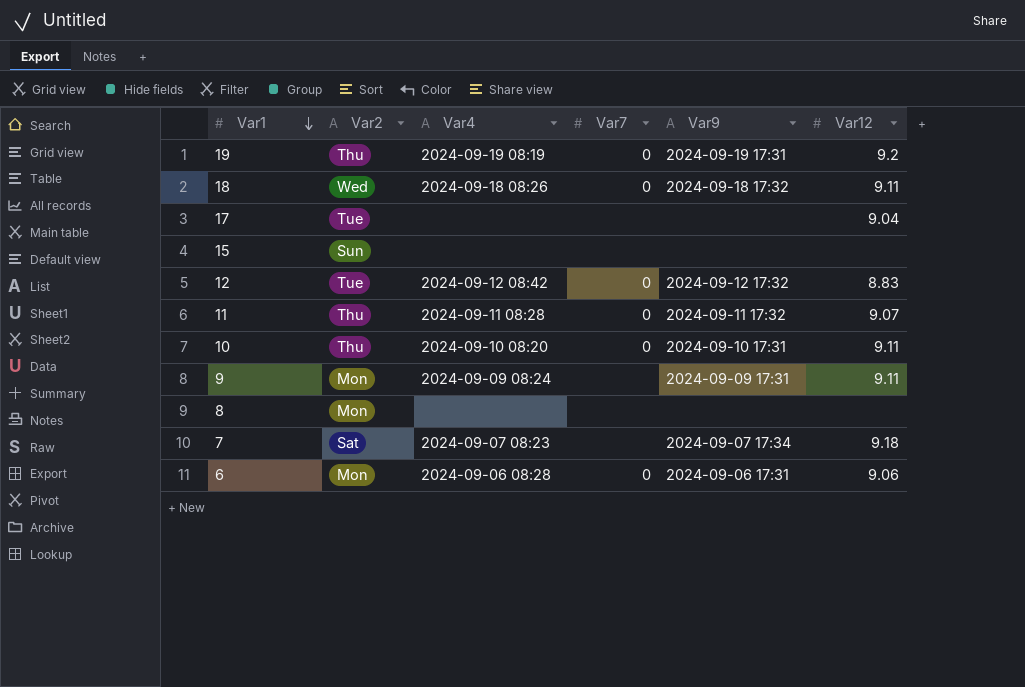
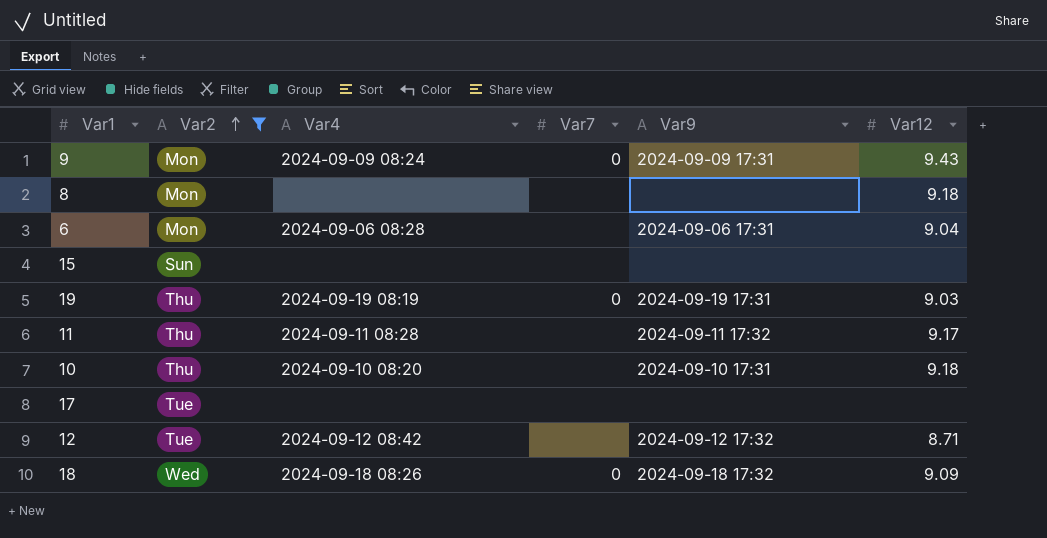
filter: none -> Var2 != Sat
row order: Var1 descending -> Var2 ascending
9 | Var7: none -> 0
9 | Var12: 9.11 -> 9.43
8 | Var12: none -> 9.18
6 | Var7: 0 -> none
6 | Var12: 9.06 -> 9.04
19 | Var12: 9.2 -> 9.03
11 | Var7: 0 -> none
11 | Var12: 9.07 -> 9.17
10 | Var7: 0 -> none
10 | Var12: 9.11 -> 9.18
17 | Var12: 9.04 -> none
12 | Var7: 0 -> none
12 | Var12: 8.83 -> 8.71
18 | Var12: 9.11 -> 9.09

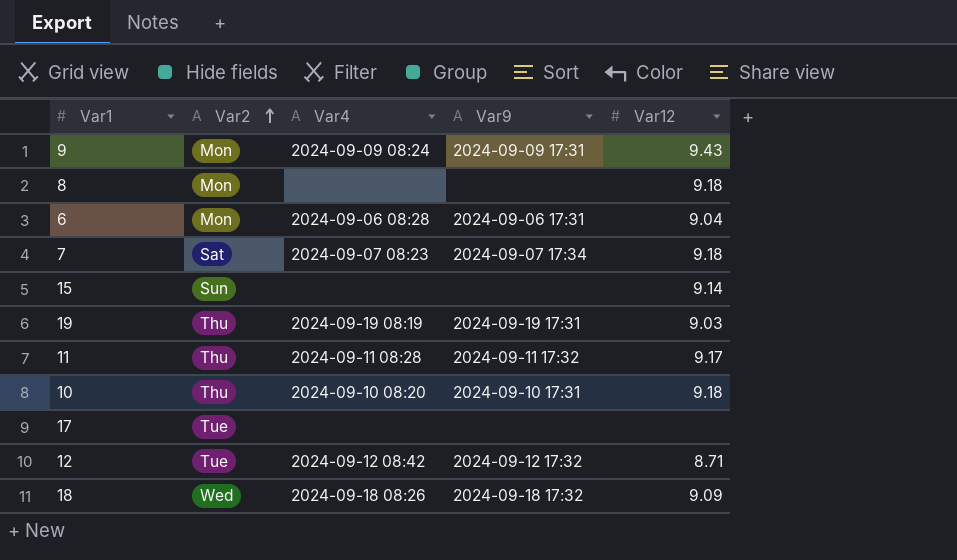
filter: Var2 != Sat -> none
column Var7 | position: 4 -> none
15 | Var12: none -> 9.14

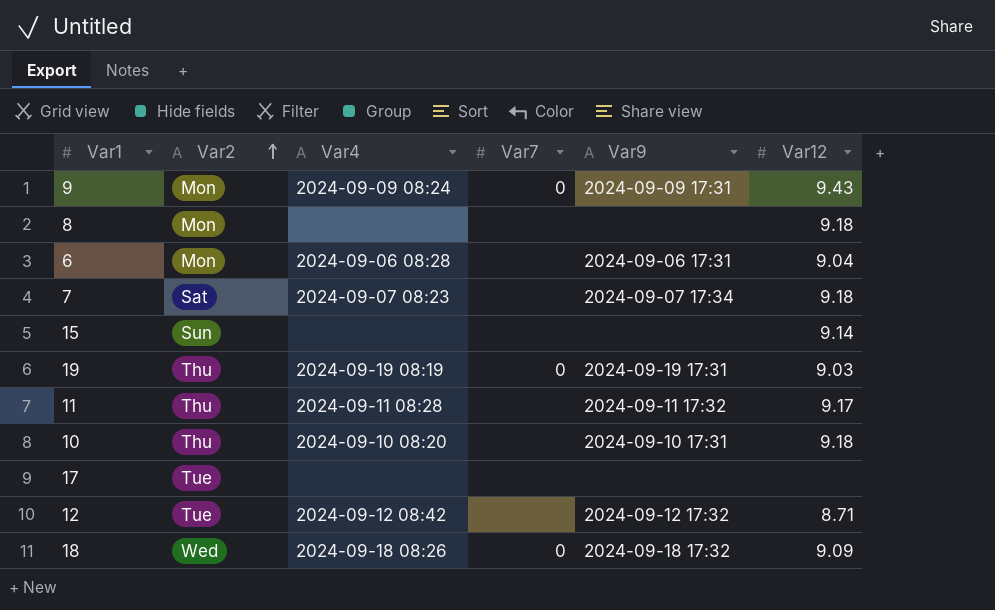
column Var7 | position: none -> 4

